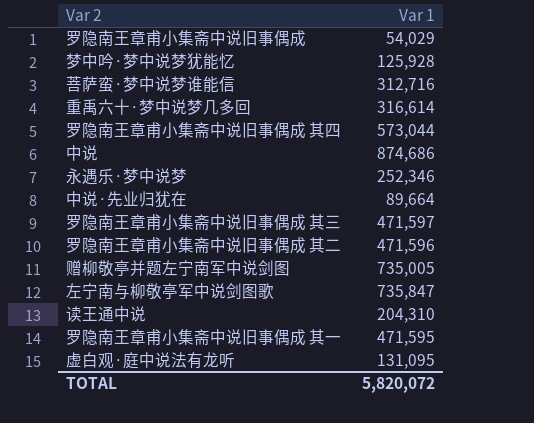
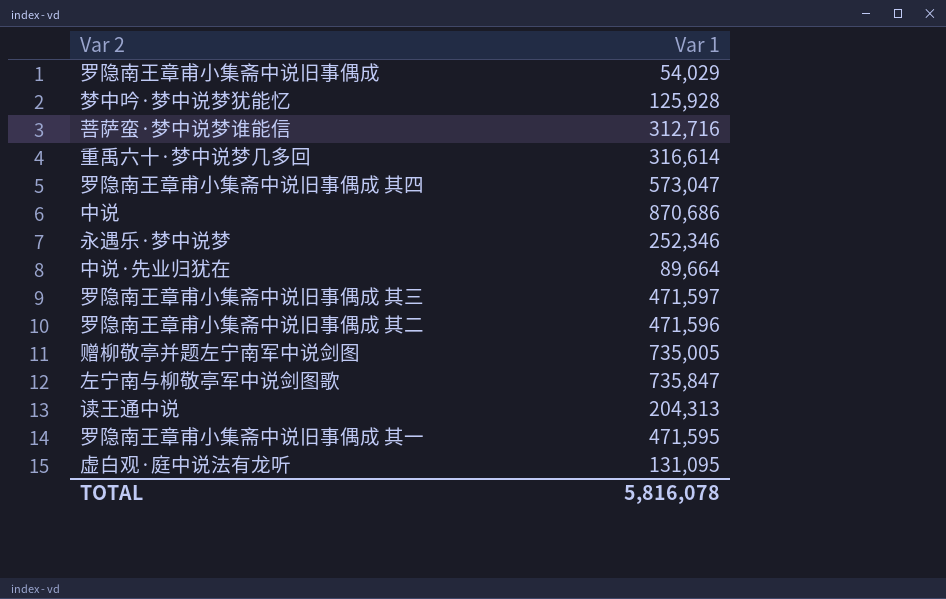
罗隐南王章甫小集斋中说旧事偶成 其四 | Var 1: 573,044 -> 573,047
中说 | Var 1: 874,686 -> 870,686
读王通中说 | Var 1: 204,310 -> 204,313
TOTAL | Var 1: 5,820,072 -> 5,816,078

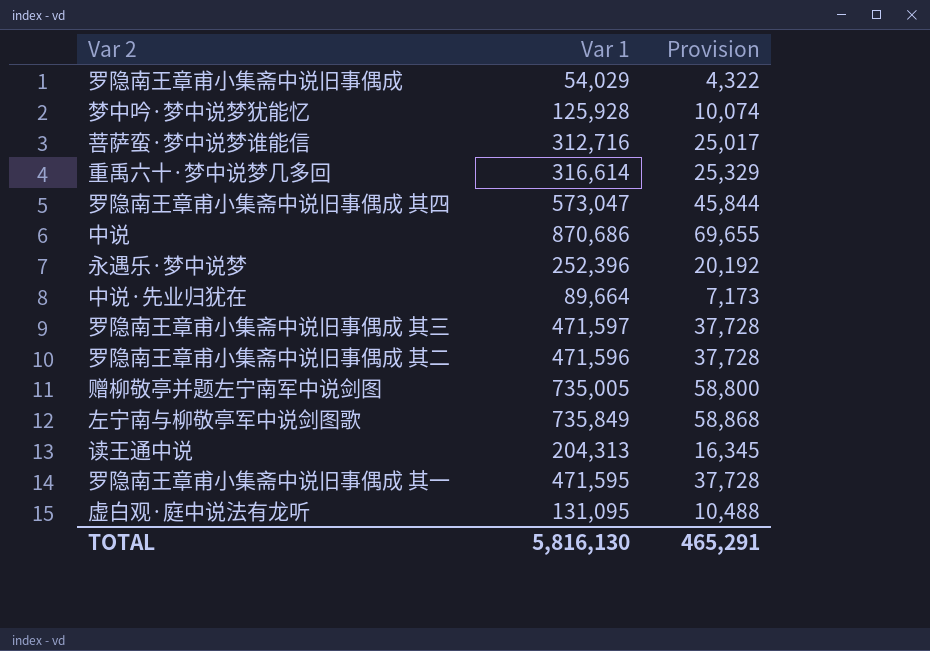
column Provision | formula: none -> [Var 1] * 0.08
永遇乐·梦中说梦 | Var 1: 252,346 -> 252,396
左宁南与柳敬亭军中说剑图歌 | Var 1: 735,847 -> 735,849
TOTAL | Var 1: 5,816,078 -> 5,816,130

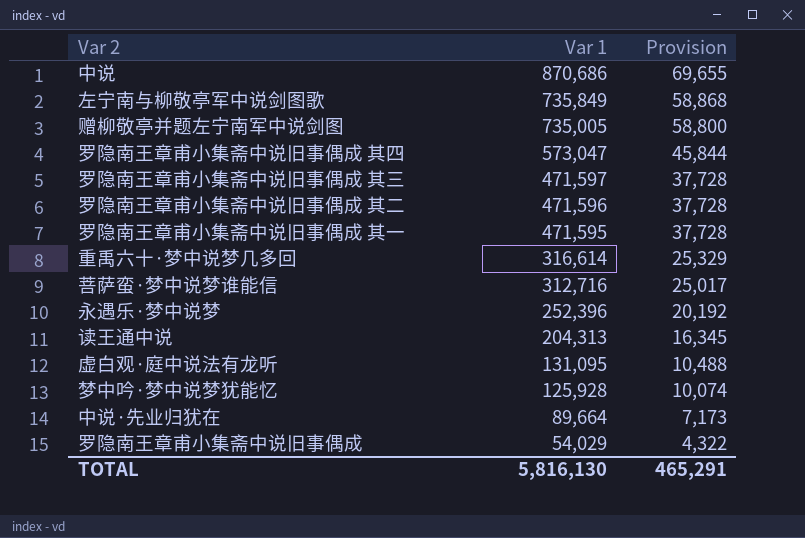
row order: none -> Var 1 descending

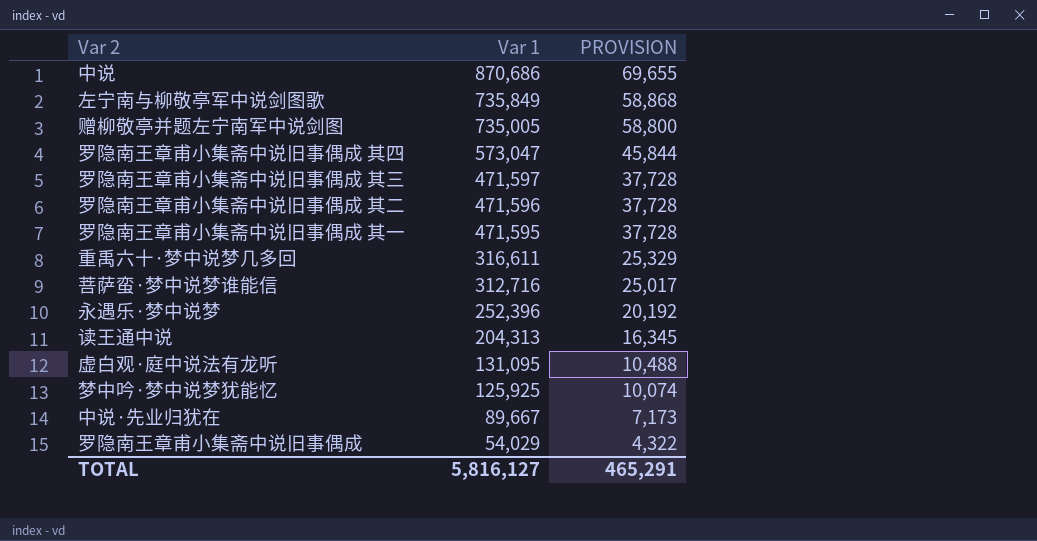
column name: Provision -> PROVISION
重禹六十·梦中说梦几多回 | Var 1: 316,614 -> 316,611
梦中吟·梦中说梦犹能忆 | Var 1: 125,928 -> 125,925
中说·先业归犹在 | Var 1: 89,664 -> 89,667
TOTAL | Var 1: 5,816,130 -> 5,816,127

